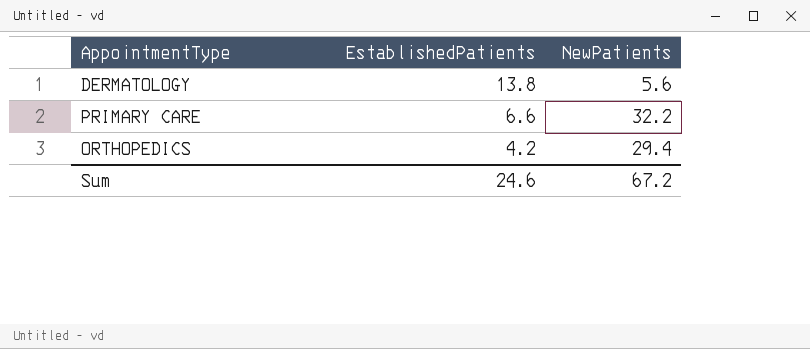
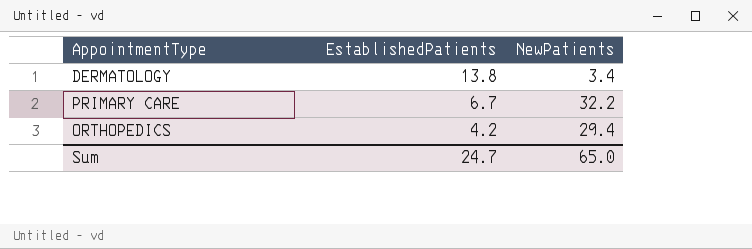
DERMATOLOGY | NewPatients: 5.6 -> 3.4
PRIMARY CARE | EstablishedPatients: 6.6 -> 6.7
Sum | EstablishedPatients: 24.6 -> 24.7
Sum | NewPatients: 67.2 -> 65.0

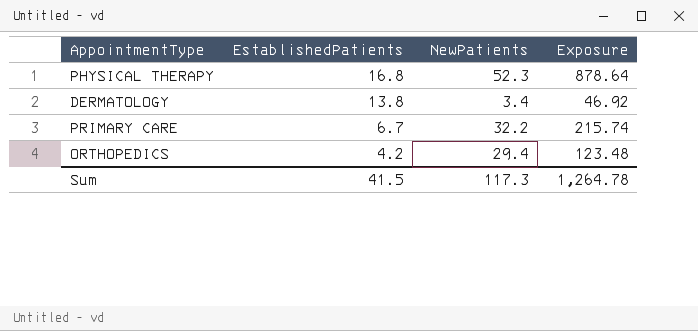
column Exposure | formula: none -> [EstablishedPatients] * [NewPatients]
row PHYSICAL THERAPY: none -> 16.8 | 52.3 | 878.64
Sum | EstablishedPatients: 24.7 -> 41.5
Sum | NewPatients: 65.0 -> 117.3

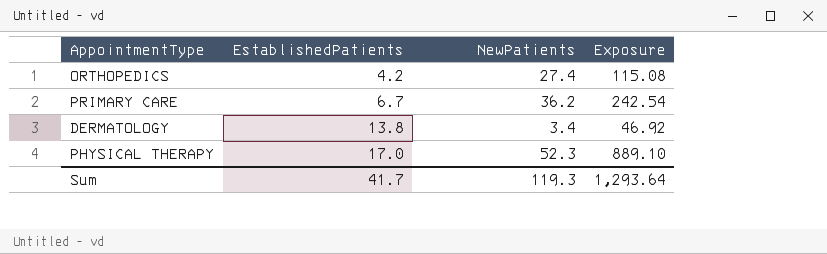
row order: EstablishedPatients descending -> EstablishedPatients ascending
ORTHOPEDICS | NewPatients: 29.4 -> 27.4
ORTHOPEDICS | Exposure: 123.48 -> 115.08
PRIMARY CARE | NewPatients: 32.2 -> 36.2
PRIMARY CARE | Exposure: 215.74 -> 242.54
PHYSICAL THERAPY | EstablishedPatients: 16.8 -> 17.0
PHYSICAL THERAPY | Exposure: 878.64 -> 889.10
Sum | EstablishedPatients: 41.5 -> 41.7
Sum | NewPatients: 117.3 -> 119.3
Sum | Exposure: 1,264.78 -> 1,293.64

